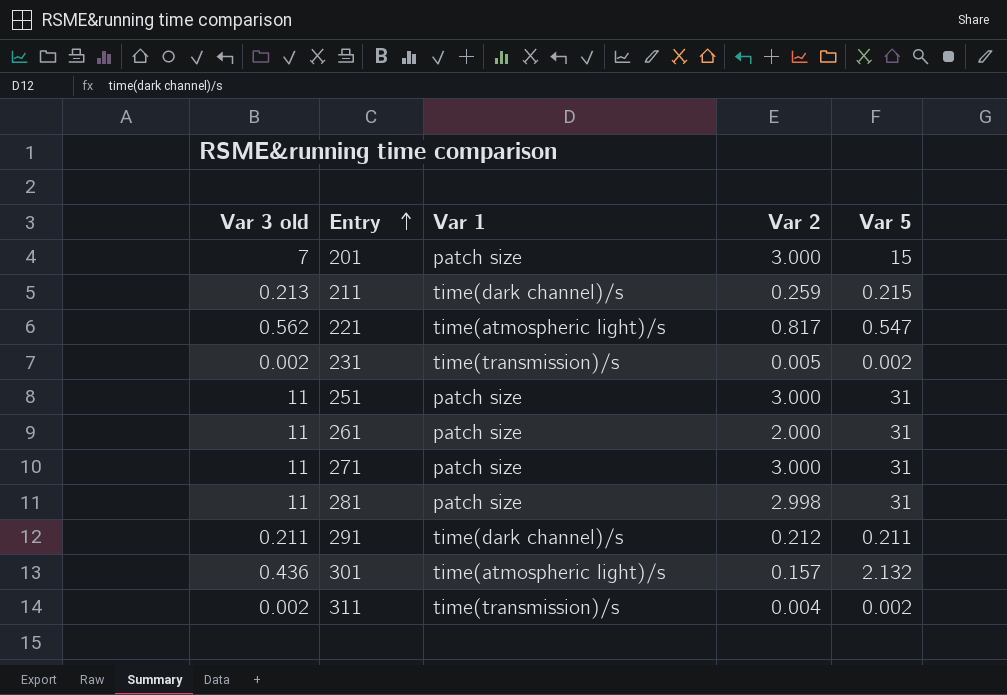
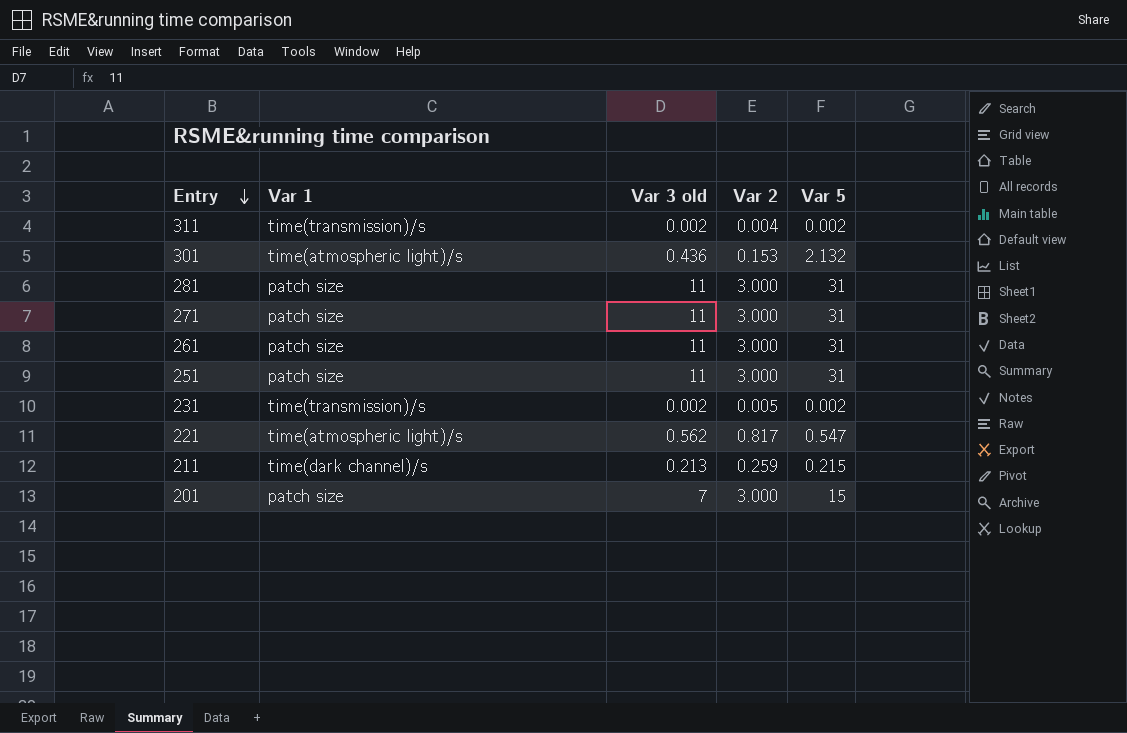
row order: Entry ascending -> Entry descending
column Var 3 old | position: 1 -> 3
row 291: 0.211 | time(dark channel)/s | 0.212 | 0.211 -> none
301 | Var 2: 0.157 -> 0.153
281 | Var 2: 2.998 -> 3.000
261 | Var 2: 2.000 -> 3.000

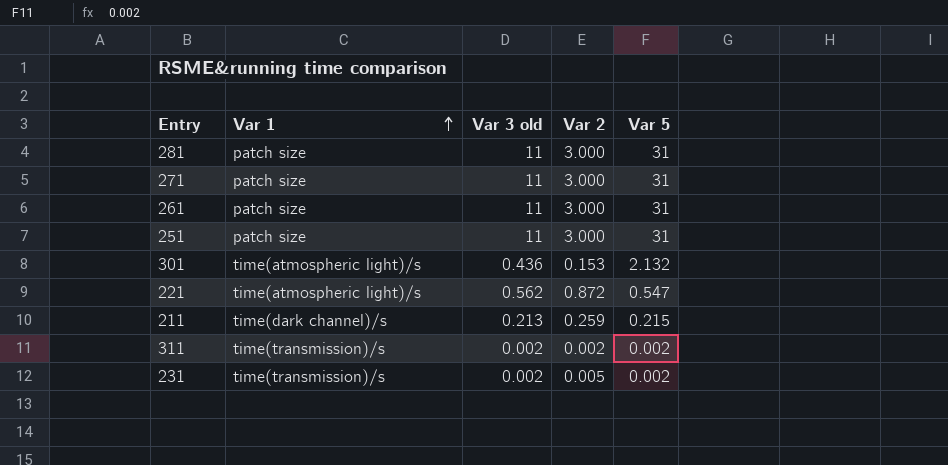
row order: Entry descending -> Var 1 ascending
row 201: patch size | 7 | 3.000 | 15 -> none
221 | Var 2: 0.817 -> 0.872
311 | Var 2: 0.004 -> 0.002

